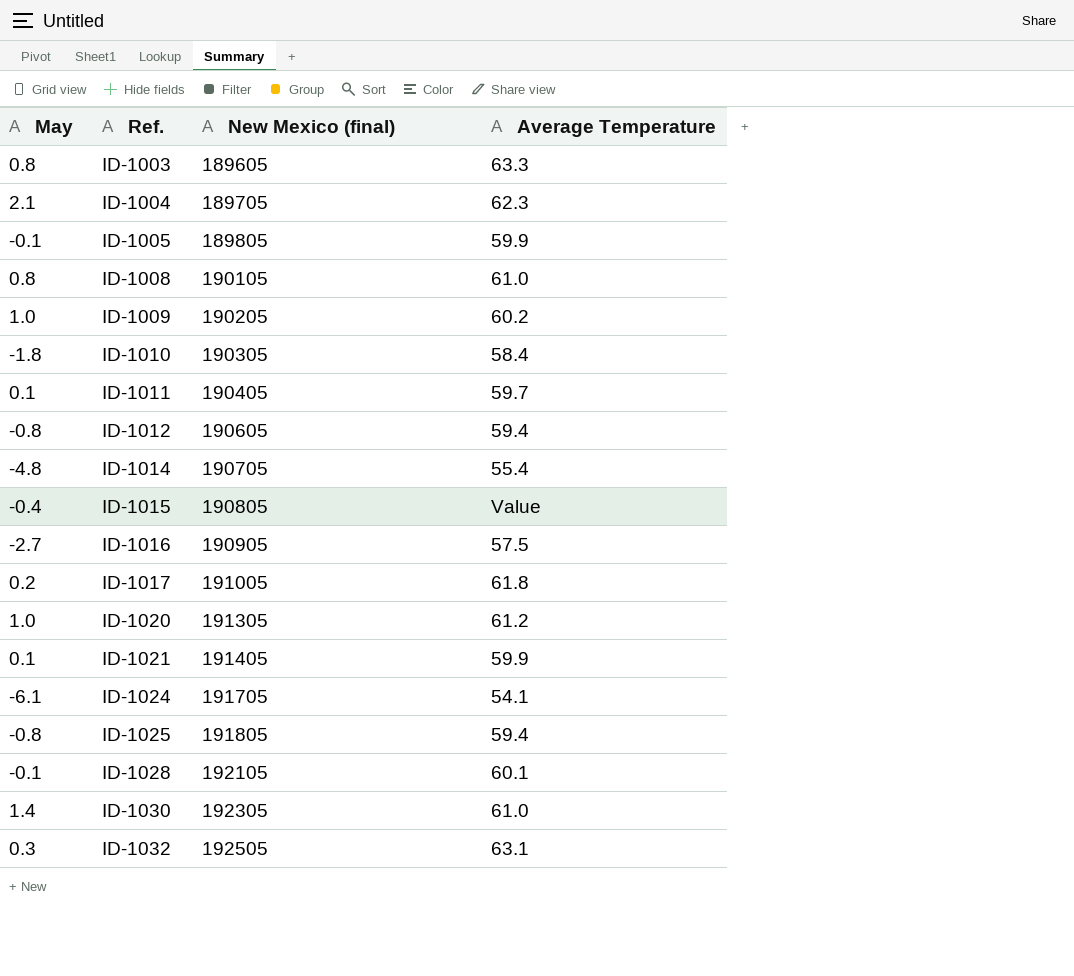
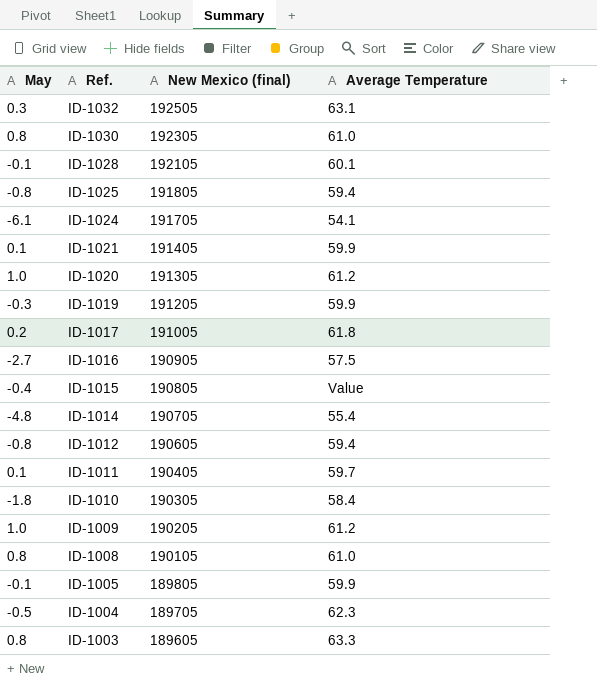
row order: Ref. ascending -> Ref. descending
ID-1030 | May: 1.4 -> 0.8
row ID-1019: none -> -0.3 | 191205 | 59.9
ID-1009 | Average Temperature: 60.2 -> 61.2
ID-1004 | May: 2.1 -> -0.5

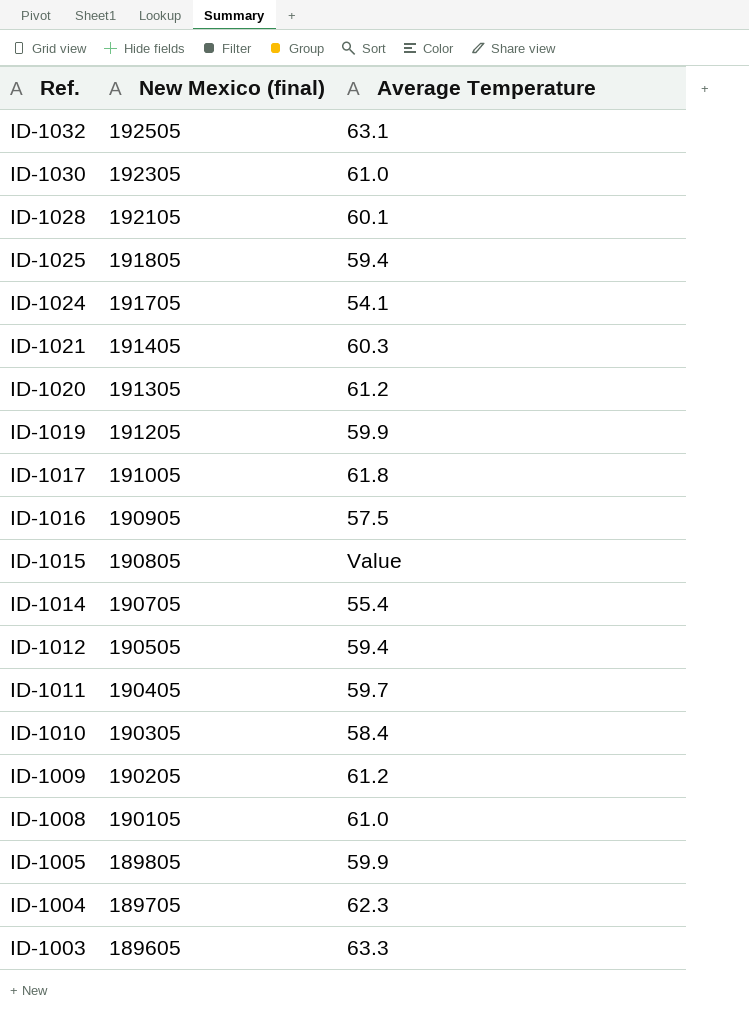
column May | position: 1 -> none
ID-1021 | Average Temperature: 59.9 -> 60.3
ID-1012 | New Mexico (final): 190605 -> 190505

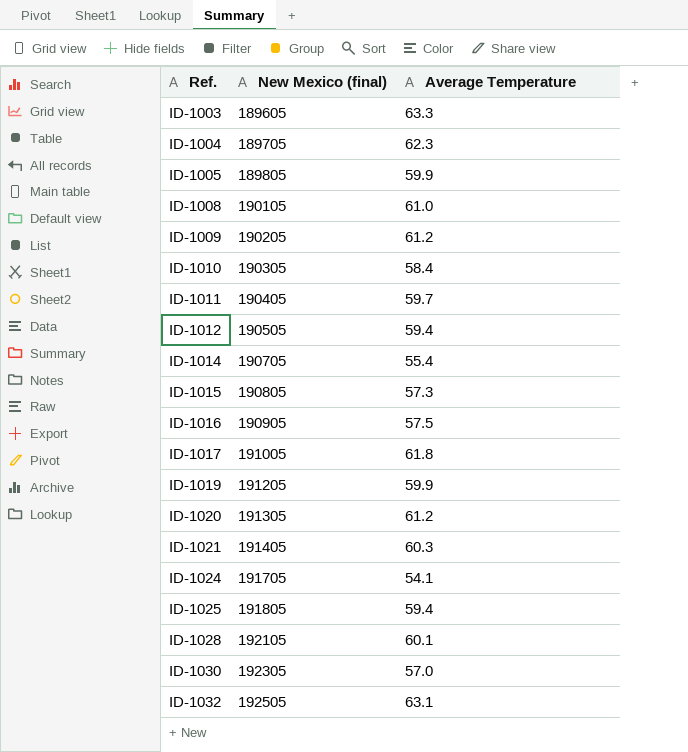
row order: Ref. descending -> Ref. ascending
ID-1015 | Average Temperature: Value -> 57.3
ID-1030 | Average Temperature: 61.0 -> 57.0

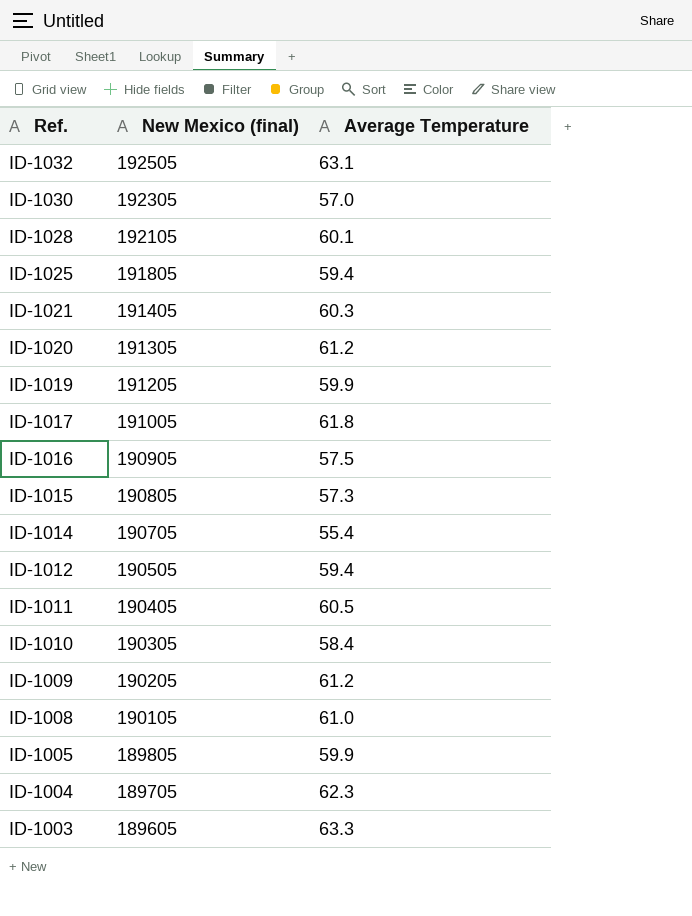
row order: Ref. ascending -> Ref. descending
row ID-1024: 191705 | 54.1 -> none
ID-1011 | Average Temperature: 59.7 -> 60.5

